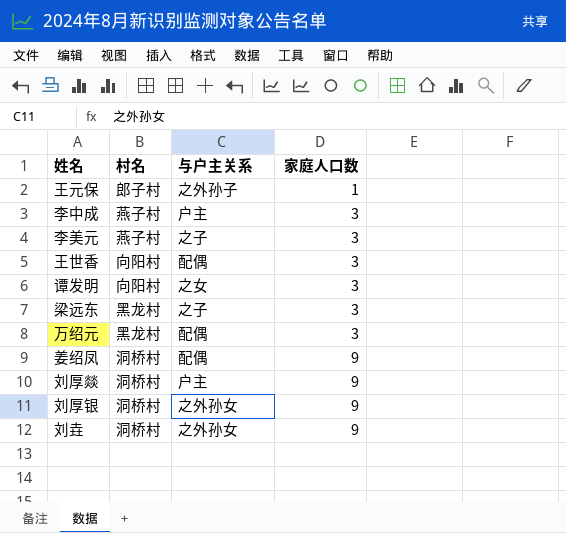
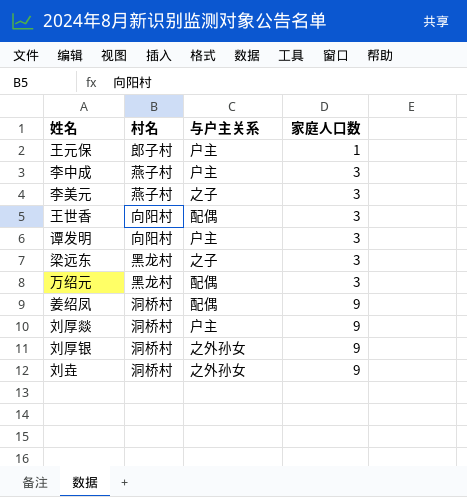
王元保 | 与户主关系: 之外孙子 -> 户主
谭发明 | 与户主关系: 之女 -> 户主

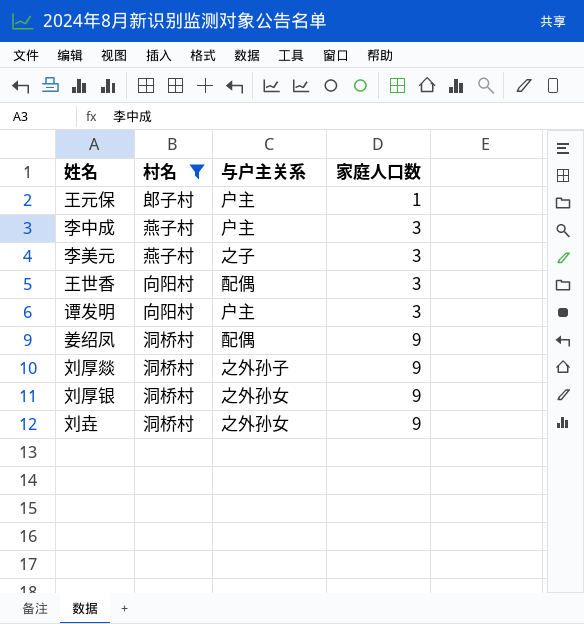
filter: none -> 村名 != 黑龙村
刘厚燚 | 与户主关系: 户主 -> 之外孙子

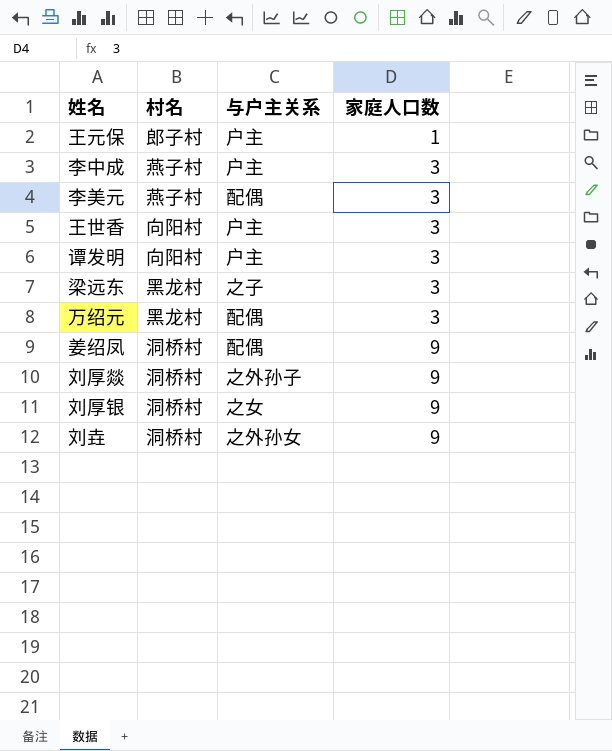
filter: 村名 != 黑龙村 -> none
李美元 | 与户主关系: 之子 -> 配偶
王世香 | 与户主关系: 配偶 -> 户主
刘厚银 | 与户主关系: 之外孙女 -> 之女

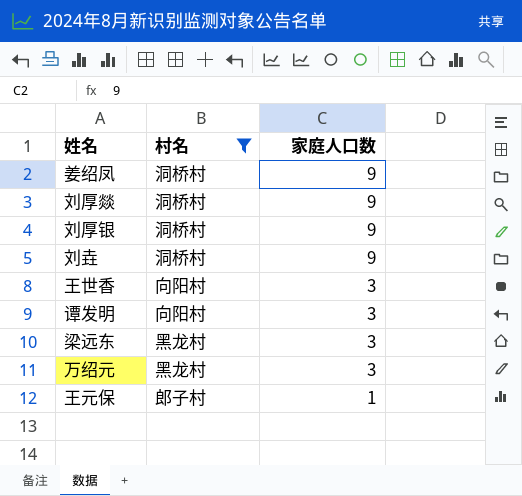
filter: none -> 村名 != 燕子村
row order: 家庭人口数 ascending -> 家庭人口数 descending
column 与户主关系 | position: 3 -> none

